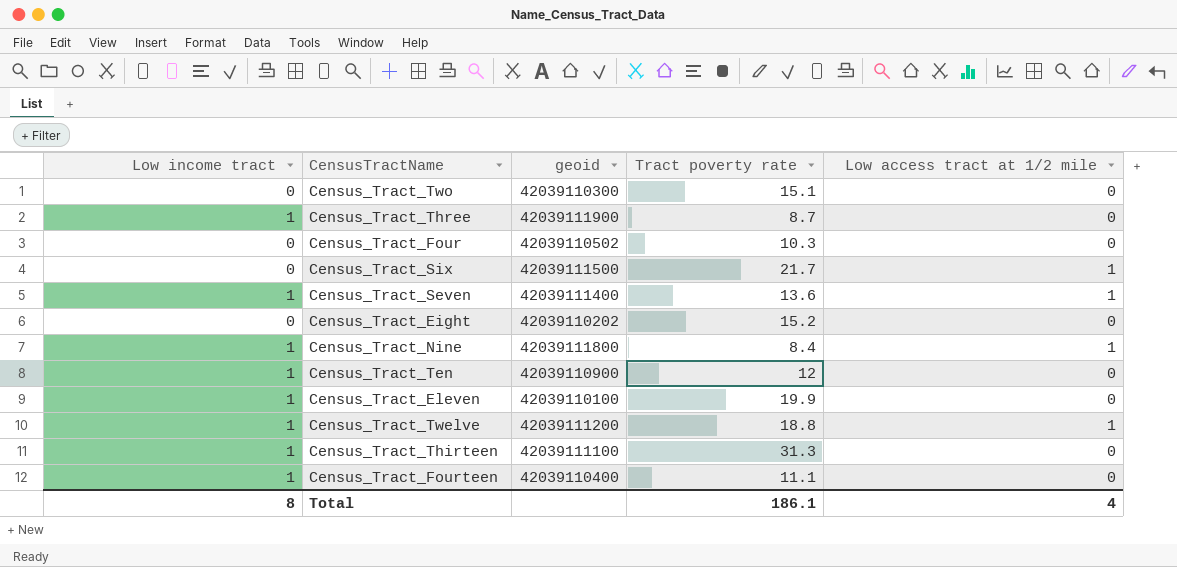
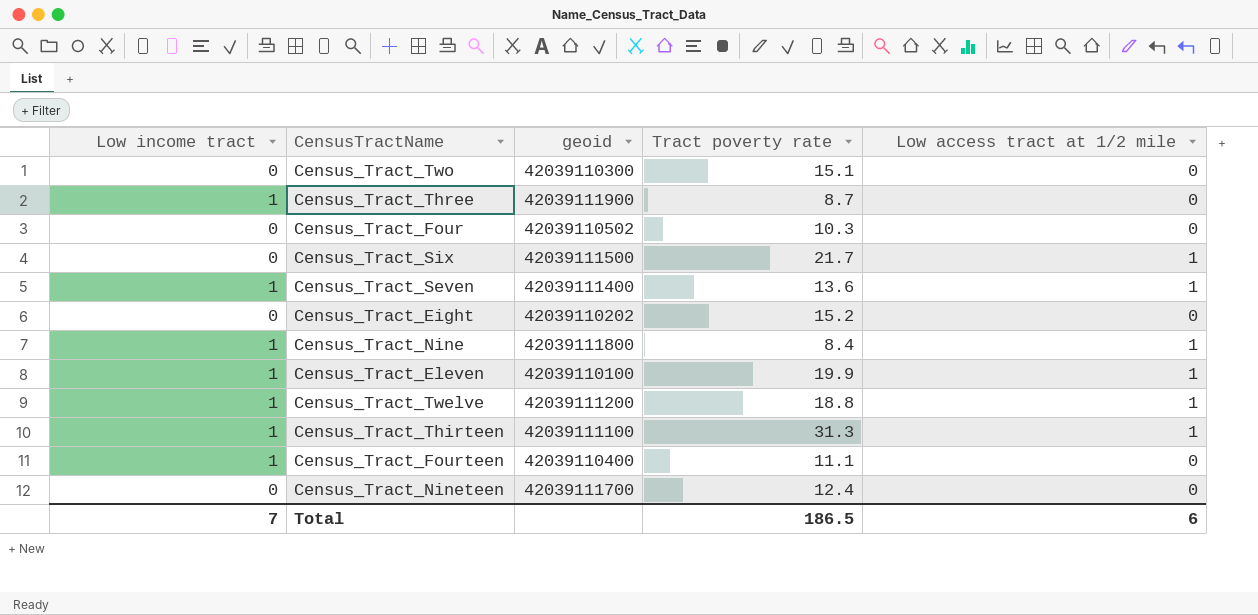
row Census_Tract_Ten: 1 | 42039110900 | 12 | 0 -> none
Census_Tract_Eleven | Low access tract at 1/2 mile: 0 -> 1
Census_Tract_Thirteen | Low access tract at 1/2 mile: 0 -> 1
row Census_Tract_Nineteen: none -> 0 | 42039111700 | 12.4 | 0
Total | Low income tract: 8 -> 7
Total | Tract poverty rate: 186.1 -> 186.5
Total | Low access tract at 1/2 mile: 4 -> 6

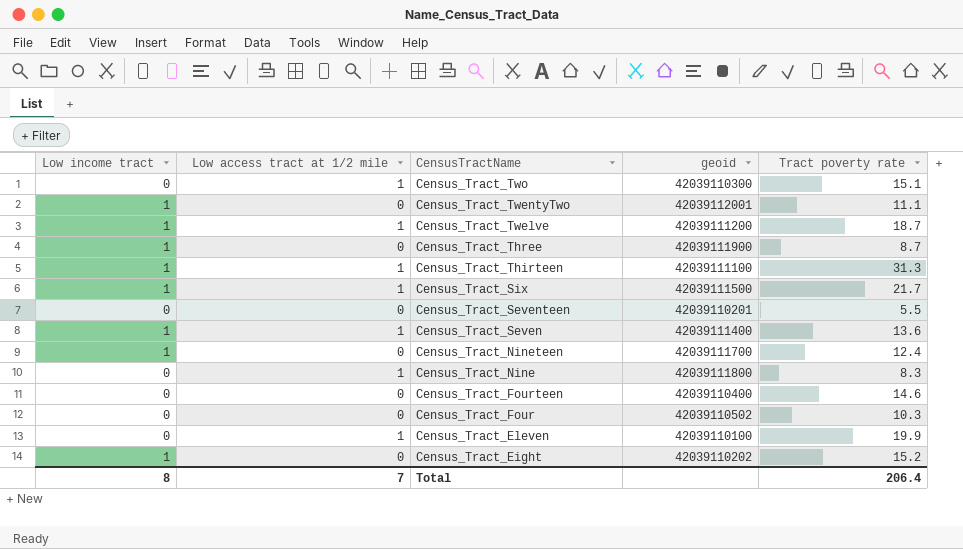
row order: none -> CensusTractName descending
column Low access tract at 1/2 mile | position: 5 -> 2
Census_Tract_Two | Low access tract at 1/2 mile: 0 -> 1
row Census_Tract_TwentyTwo: none -> 1 | 0 | 42039112001 | 11.1
Census_Tract_Twelve | Tract poverty rate: 18.8 -> 18.7
Census_Tract_Six | Low income tract: 0 -> 1
row Census_Tract_Seventeen: none -> 0 | 0 | 42039110201 | 5.5
Census_Tract_Nineteen | Low income tract: 0 -> 1
Census_Tract_Nine | Low income tract: 1 -> 0
Census_Tract_Nine | Tract poverty rate: 8.4 -> 8.3
Census_Tract_Fourteen | Low income tract: 1 -> 0
Census_Tract_Fourteen | Tract poverty rate: 11.1 -> 14.6
Census_Tract_Eleven | Low income tract: 1 -> 0
Census_Tract_Eight | Low income tract: 0 -> 1
Total | Low income tract: 7 -> 8
Total | Low access tract at 1/2 mile: 6 -> 7
Total | Tract poverty rate: 186.5 -> 206.4

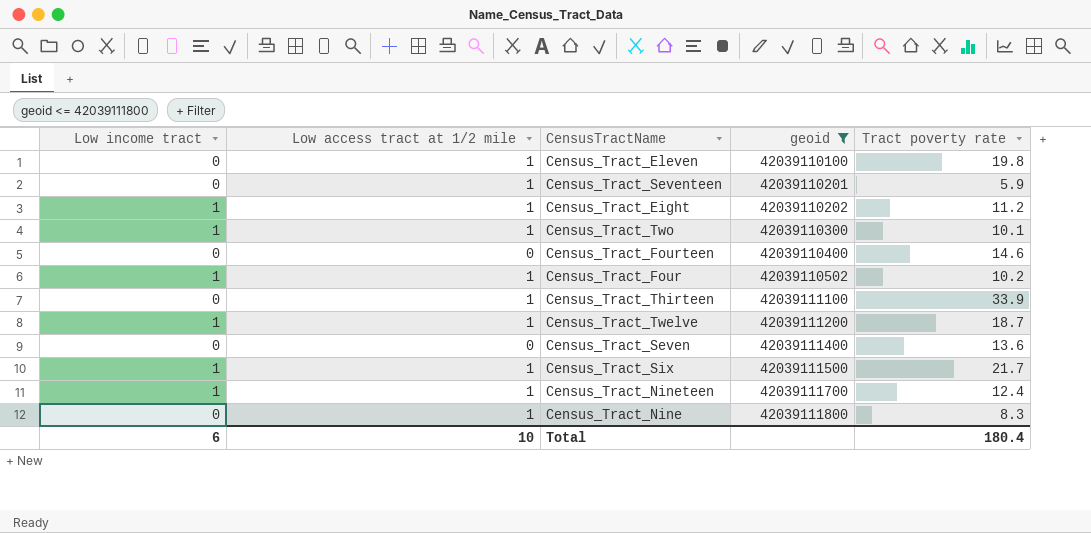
filter: none -> geoid <= 42039111800
row order: CensusTractName descending -> geoid ascending
Census_Tract_Eleven | Tract poverty rate: 19.9 -> 19.8
Census_Tract_Seventeen | Low access tract at 1/2 mile: 0 -> 1
Census_Tract_Seventeen | Tract poverty rate: 5.5 -> 5.9
Census_Tract_Eight | Low access tract at 1/2 mile: 0 -> 1
Census_Tract_Eight | Tract poverty rate: 15.2 -> 11.2
Census_Tract_Two | Low income tract: 0 -> 1
Census_Tract_Two | Tract poverty rate: 15.1 -> 10.1
Census_Tract_Four | Low income tract: 0 -> 1
Census_Tract_Four | Low access tract at 1/2 mile: 0 -> 1
Census_Tract_Four | Tract poverty rate: 10.3 -> 10.2
Census_Tract_Thirteen | Low income tract: 1 -> 0
Census_Tract_Thirteen | Tract poverty rate: 31.3 -> 33.9
Census_Tract_Seven | Low income tract: 1 -> 0
Census_Tract_Seven | Low access tract at 1/2 mile: 1 -> 0
Census_Tract_Nineteen | Low access tract at 1/2 mile: 0 -> 1
Total | Low income tract: 8 -> 6
Total | Low access tract at 1/2 mile: 7 -> 10
Total | Tract poverty rate: 206.4 -> 180.4

